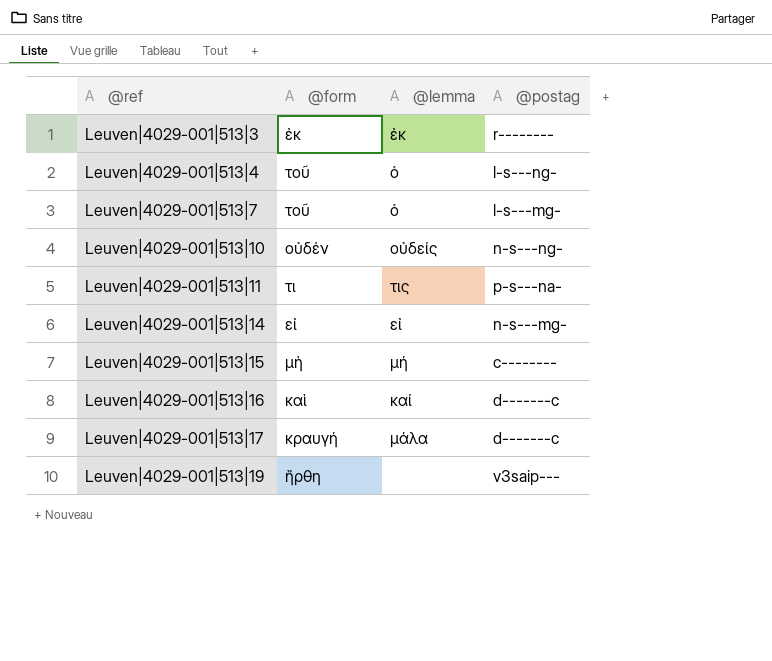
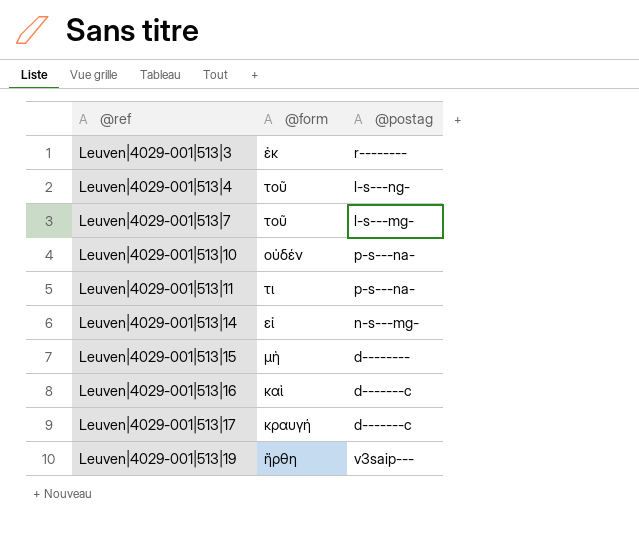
column @lemma | position: 3 -> none
Leuven|4029-001|513|10 | @postag: n-s---ng- -> p-s---na-
Leuven|4029-001|513|15 | @postag: c-------- -> d--------

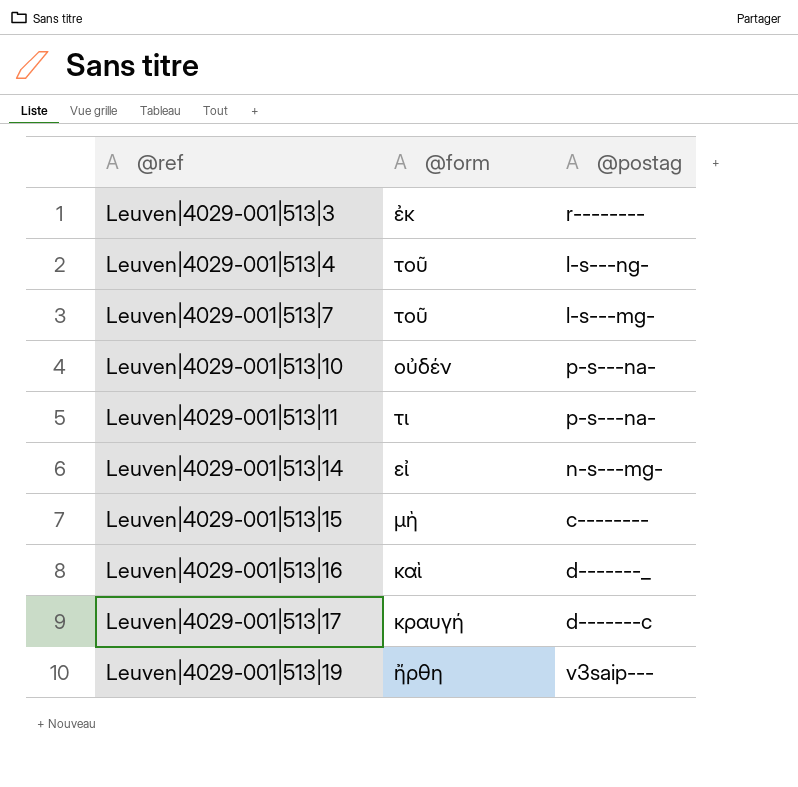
Leuven|4029-001|513|15 | @postag: d-------- -> c--------
Leuven|4029-001|513|16 | @postag: d-------c -> d-------_

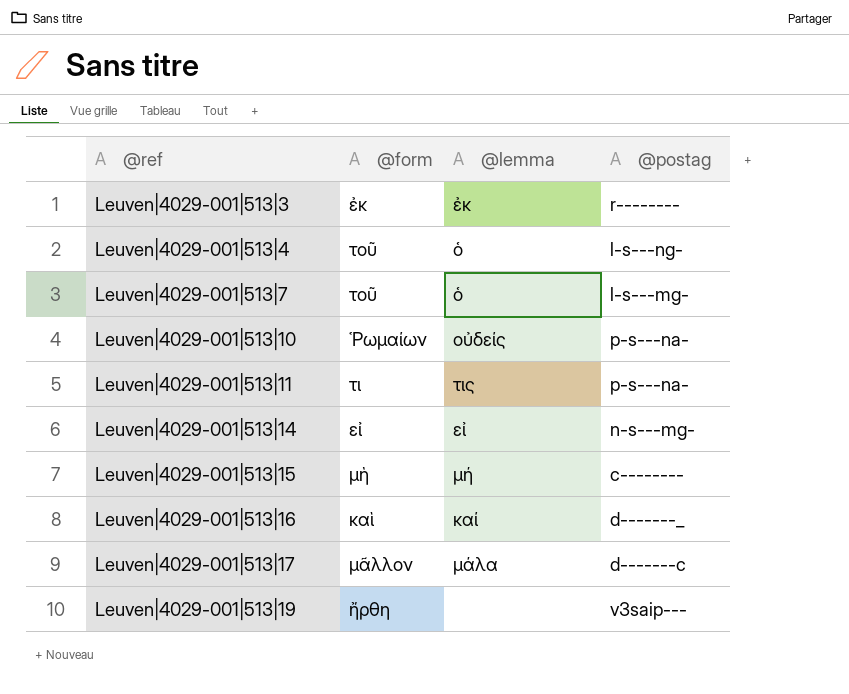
column @lemma | position: none -> 3
Leuven|4029-001|513|10 | @form: οὐδέν -> Ῥωμαίων
Leuven|4029-001|513|17 | @form: κραυγή -> μᾶλλον

